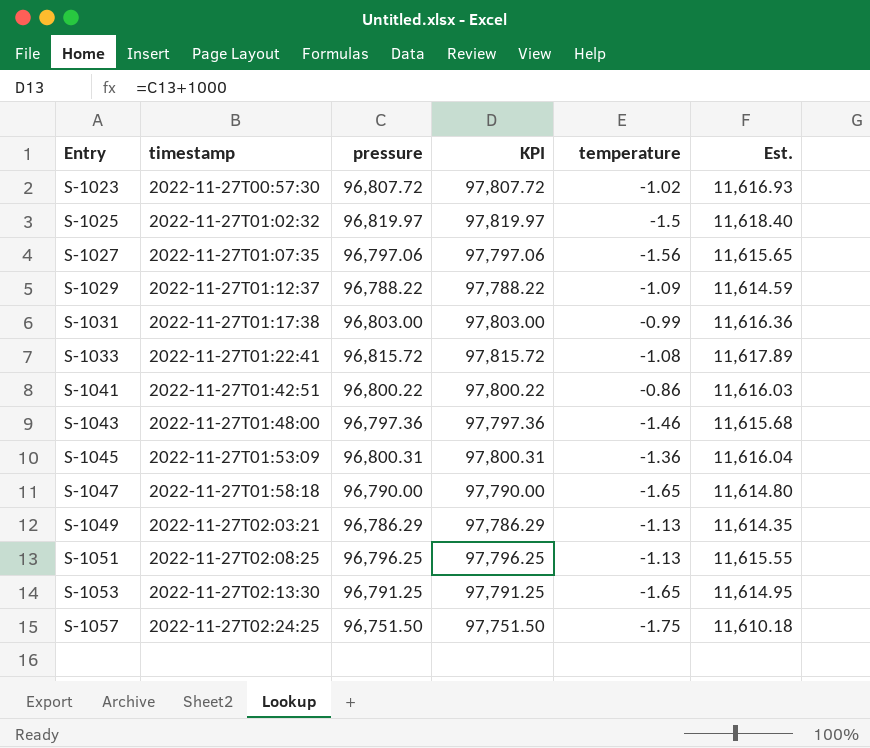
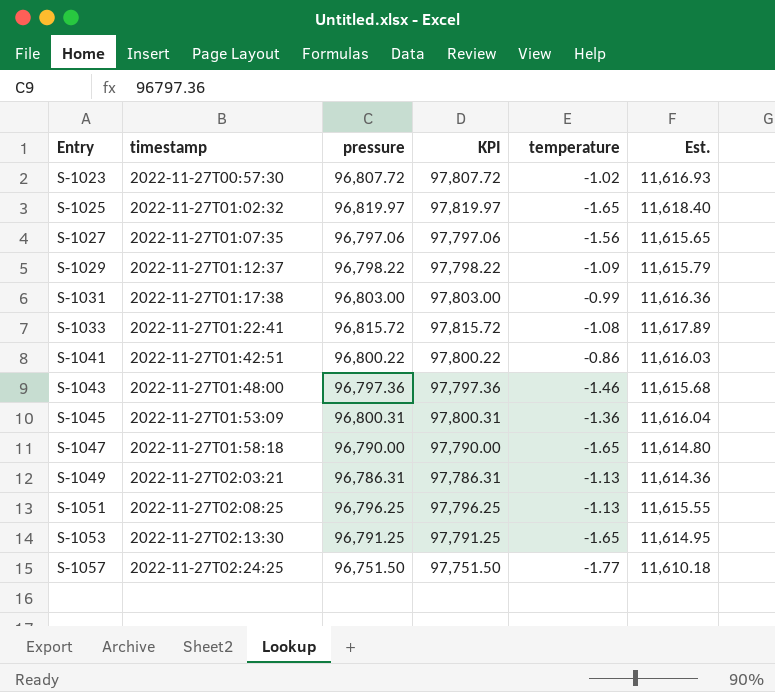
S-1025 | temperature: -1.5 -> -1.65
S-1029 | pressure: 96,788.22 -> 96,798.22
S-1029 | KPI: 97,788.22 -> 97,798.22
S-1029 | Est.: 11,614.59 -> 11,615.79
S-1049 | pressure: 96,786.29 -> 96,786.31
S-1049 | KPI: 97,786.29 -> 97,786.31
S-1049 | Est.: 11,614.35 -> 11,614.36
S-1057 | temperature: -1.75 -> -1.77

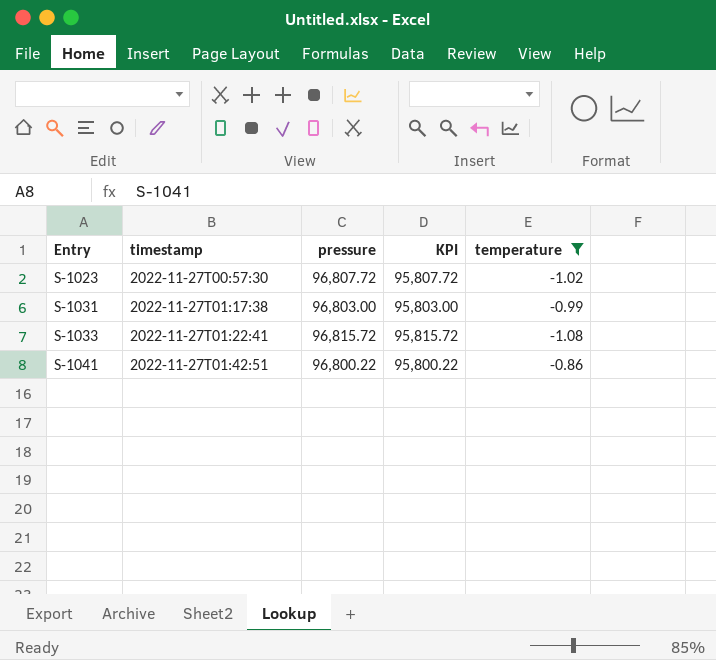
filter: none -> temperature >= -1.08
column Est. | formula: [pressure] * 0.12 -> none
column KPI | formula: [pressure] + 1000 -> [pressure] - 1000

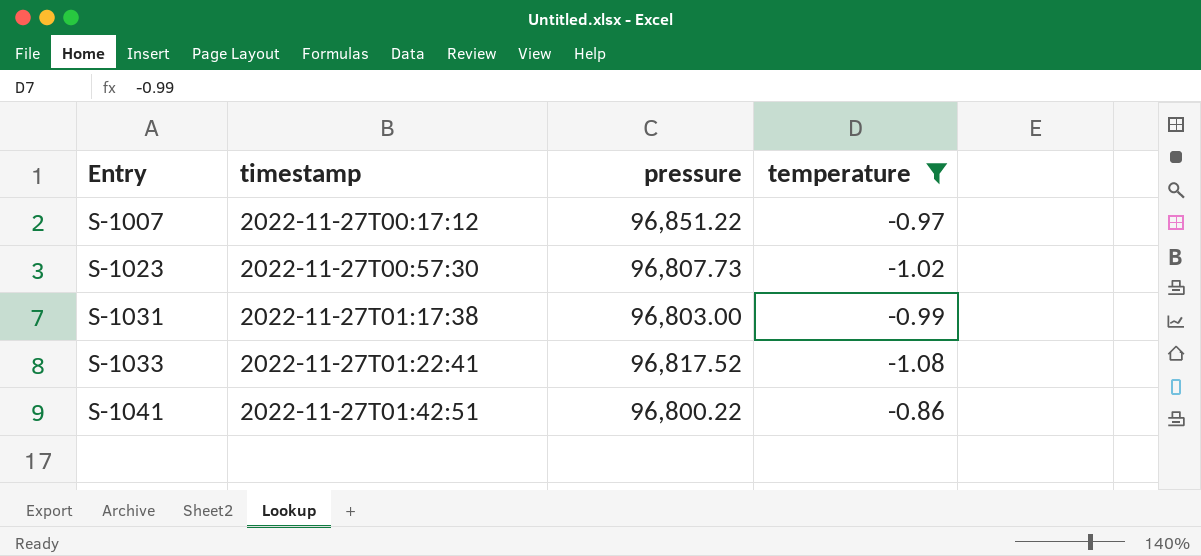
column KPI | formula: [pressure] - 1000 -> none
row S-1007: none -> 2022-11-27T00:17:12 | 96,851.22 | -0.97
S-1023 | pressure: 96,807.72 -> 96,807.73
S-1033 | pressure: 96,815.72 -> 96,817.52

